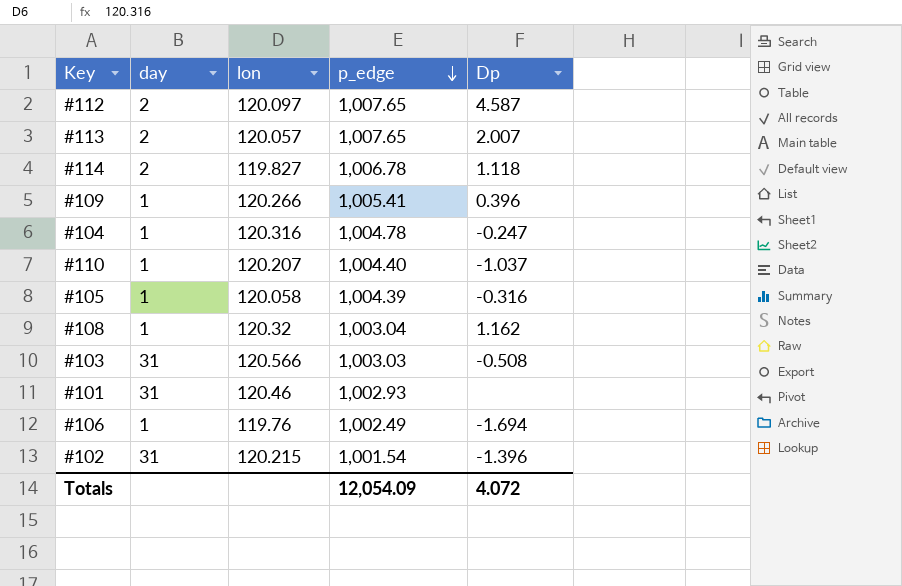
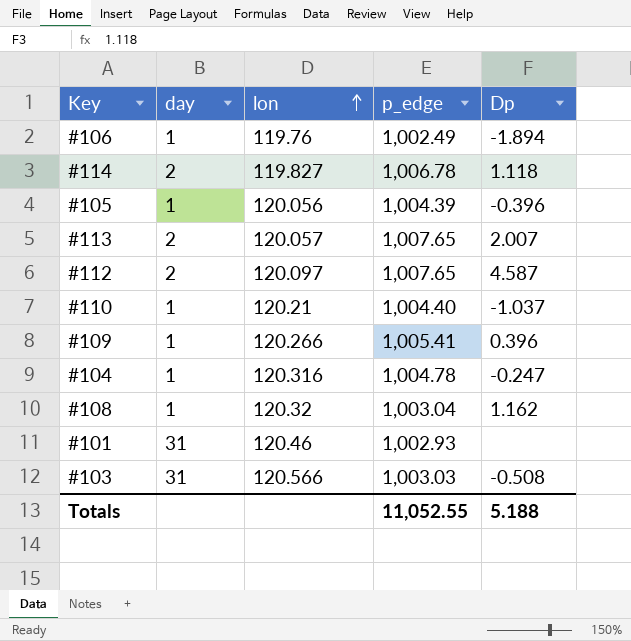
row order: p_edge descending -> lon ascending
row #102: 31 | 120.215 | 1,001.54 | -1.396 -> none
#106 | Dp: -1.694 -> -1.894
#105 | lon: 120.058 -> 120.056
#105 | Dp: -0.316 -> -0.396
#110 | lon: 120.207 -> 120.21
Totals | p_edge: 12,054.09 -> 11,052.55
Totals | Dp: 4.072 -> 5.188

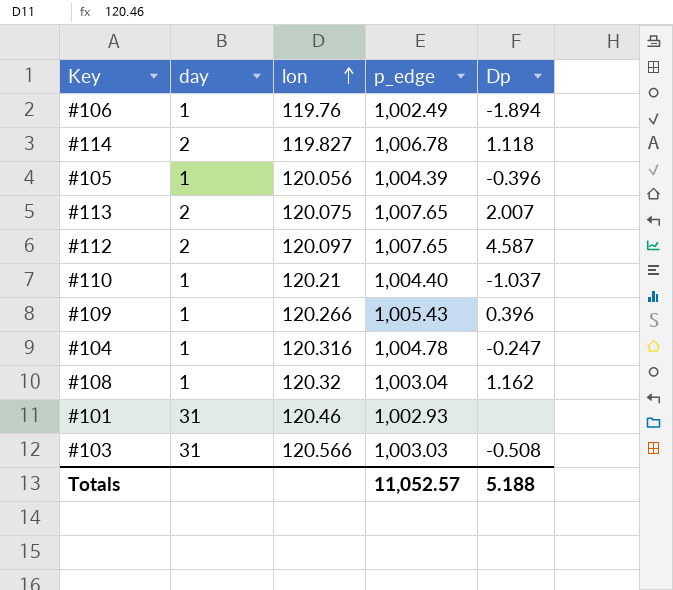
#113 | lon: 120.057 -> 120.075
#109 | p_edge: 1,005.41 -> 1,005.43
Totals | p_edge: 11,052.55 -> 11,052.57

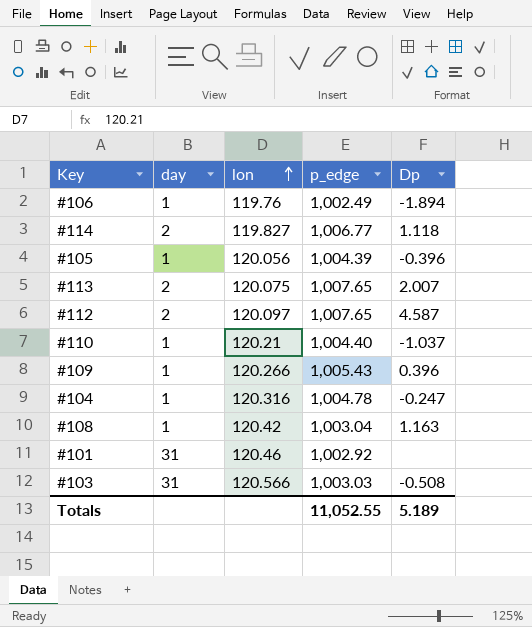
#114 | p_edge: 1,006.78 -> 1,006.77
#108 | lon: 120.32 -> 120.42
#108 | Dp: 1.162 -> 1.163
#101 | p_edge: 1,002.93 -> 1,002.92
Totals | p_edge: 11,052.57 -> 11,052.55
Totals | Dp: 5.188 -> 5.189

